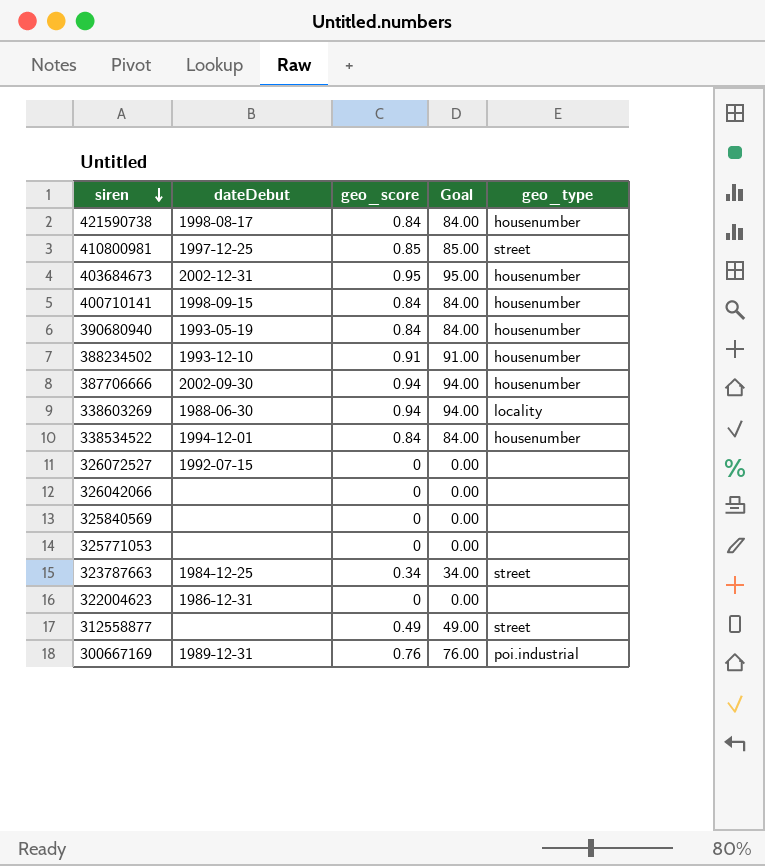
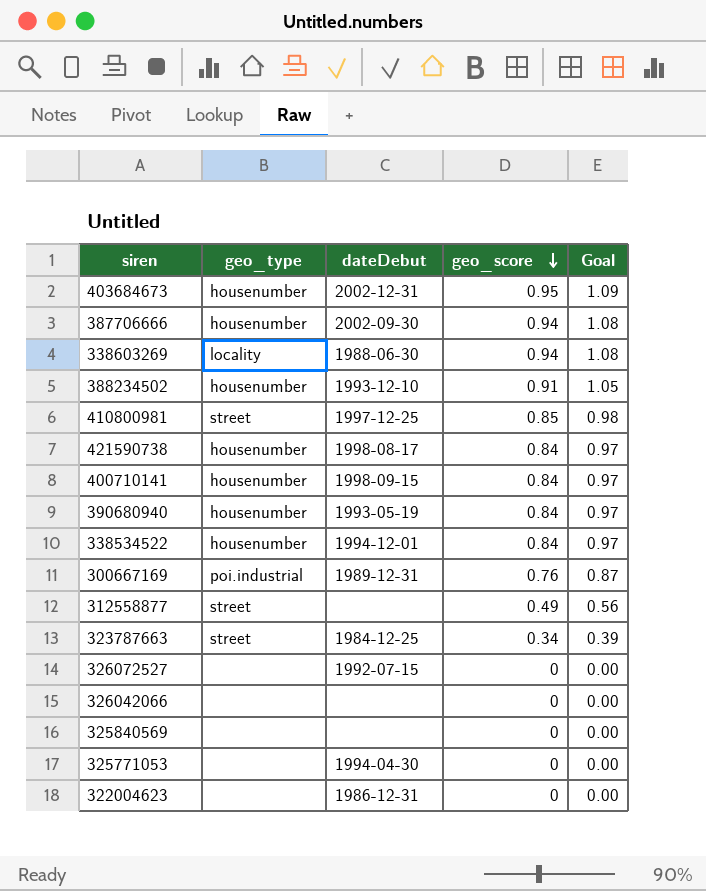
row order: siren descending -> geo_score descending
column geo_type | position: 5 -> 2
column Goal | formula: [geo_score] * 100 -> [geo_score] * 1.15
325771053 | dateDebut: none -> 1994-04-30

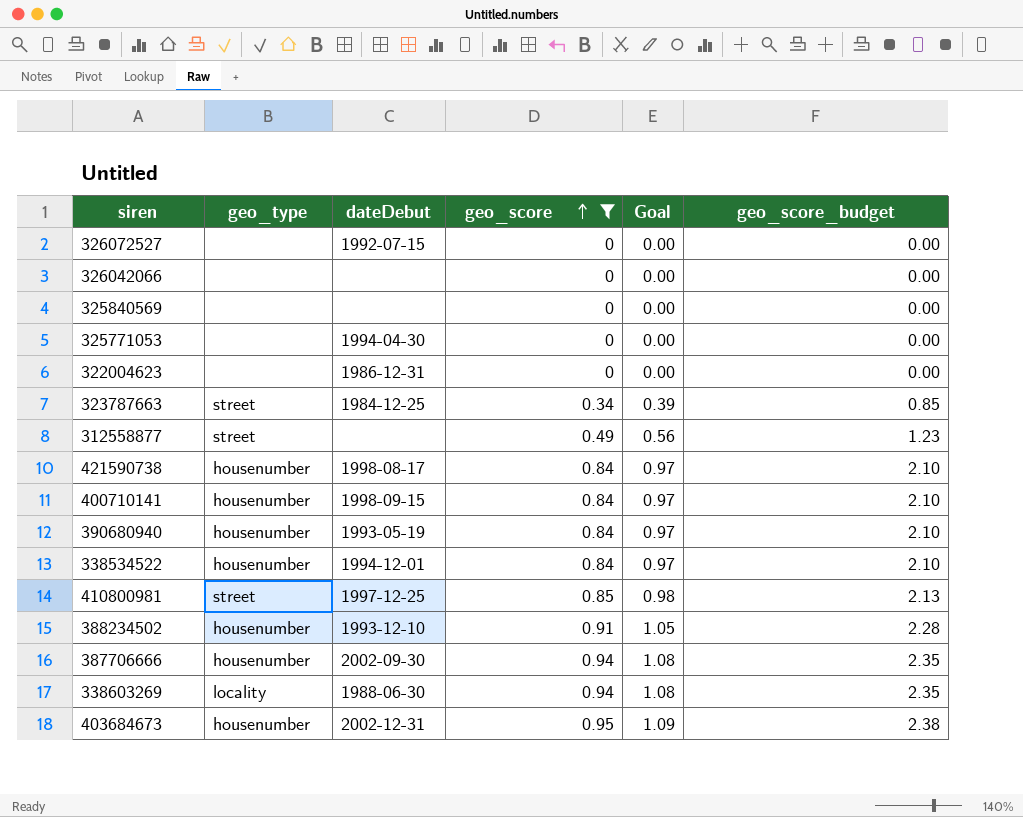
filter: none -> geo_score != 0.76
row order: geo_score descending -> geo_score ascending
column geo_score_budget | formula: none -> [geo_score] * 2.5

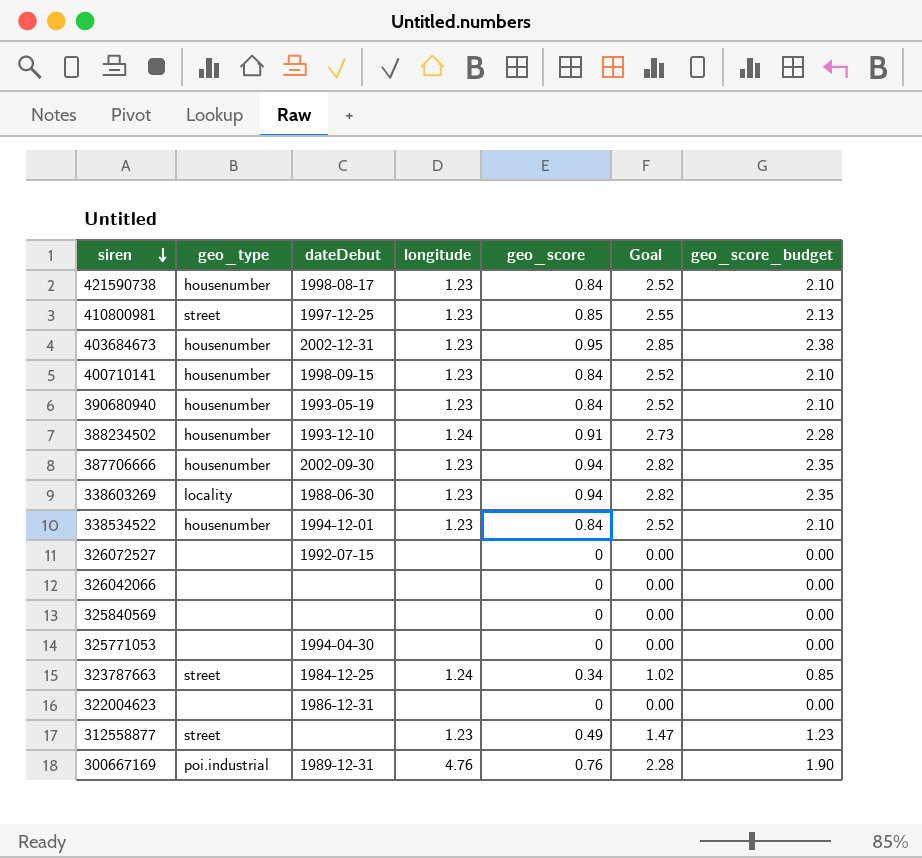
filter: geo_score != 0.76 -> none
row order: geo_score ascending -> siren descending
column longitude | position: none -> 4
column Goal | formula: [geo_score] * 1.15 -> [geo_score] * 3

